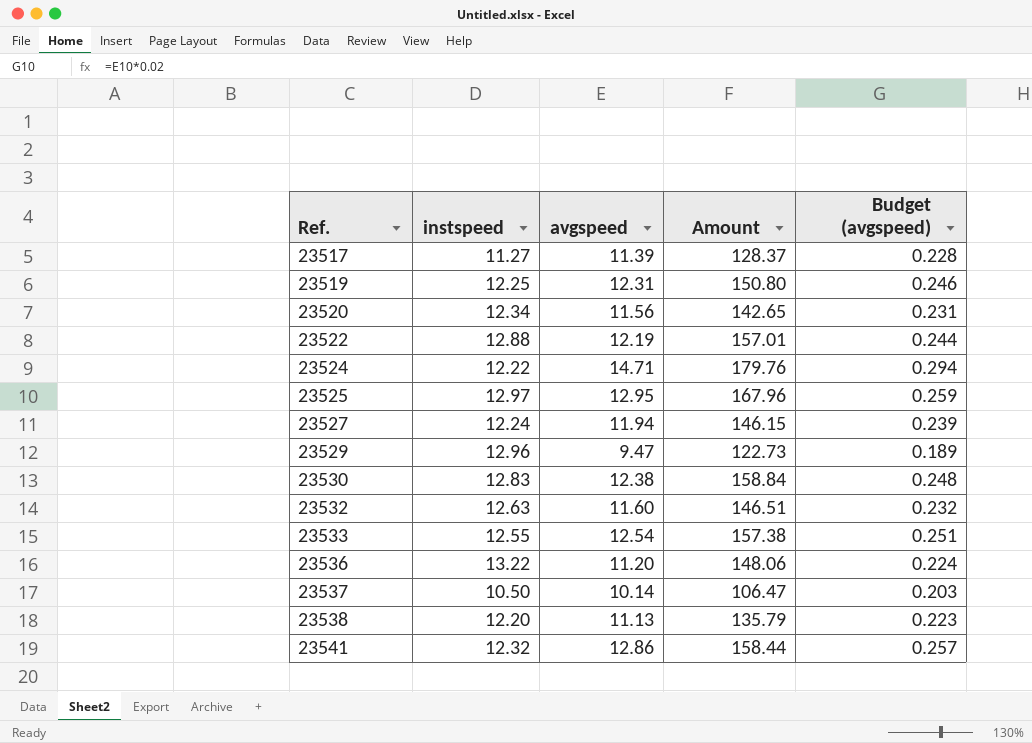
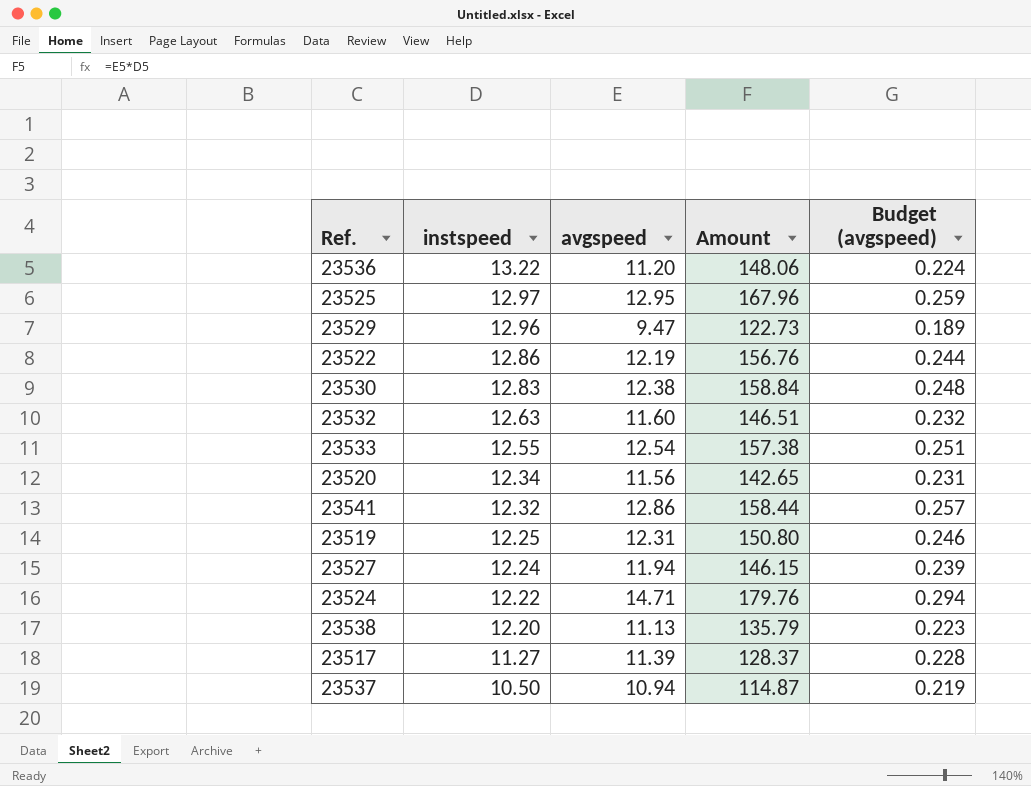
row order: Ref. ascending -> instspeed descending
23522 | instspeed: 12.88 -> 12.86
23522 | Amount: 157.01 -> 156.76
23537 | avgspeed: 10.14 -> 10.94
23537 | Amount: 106.47 -> 114.87
23537 | Budget (avgspeed): 0.203 -> 0.219

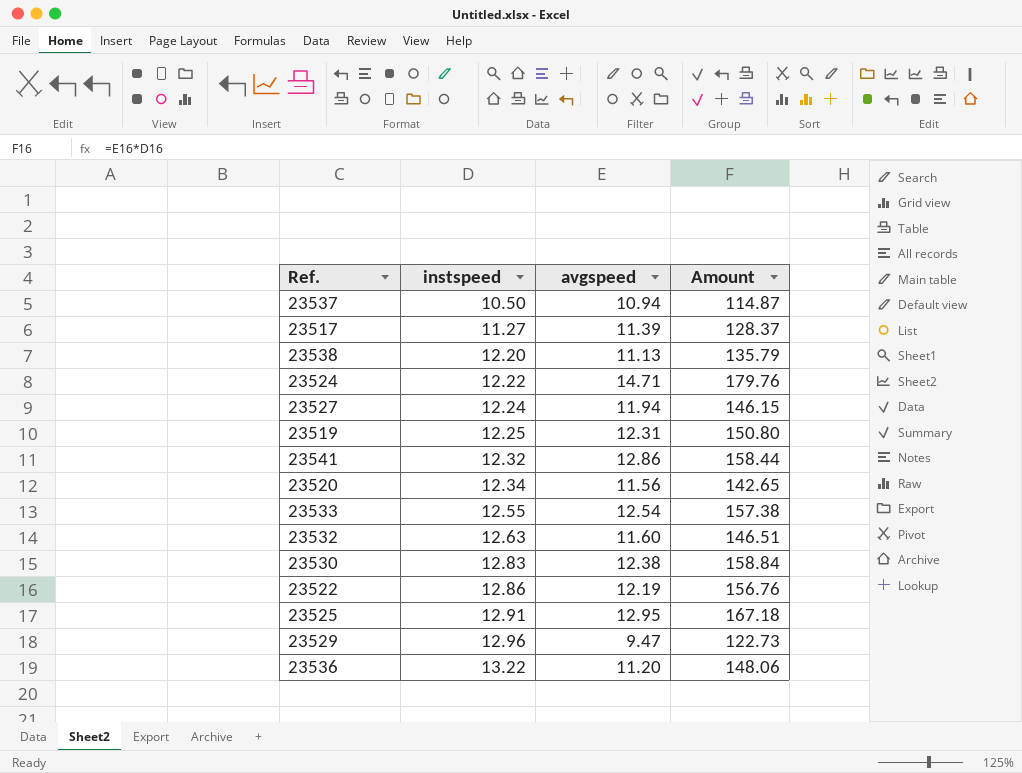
row order: instspeed descending -> instspeed ascending
column Budget (avgspeed) | formula: [avgspeed] * 0.02 -> none
23525 | instspeed: 12.97 -> 12.91
23525 | Amount: 167.96 -> 167.18

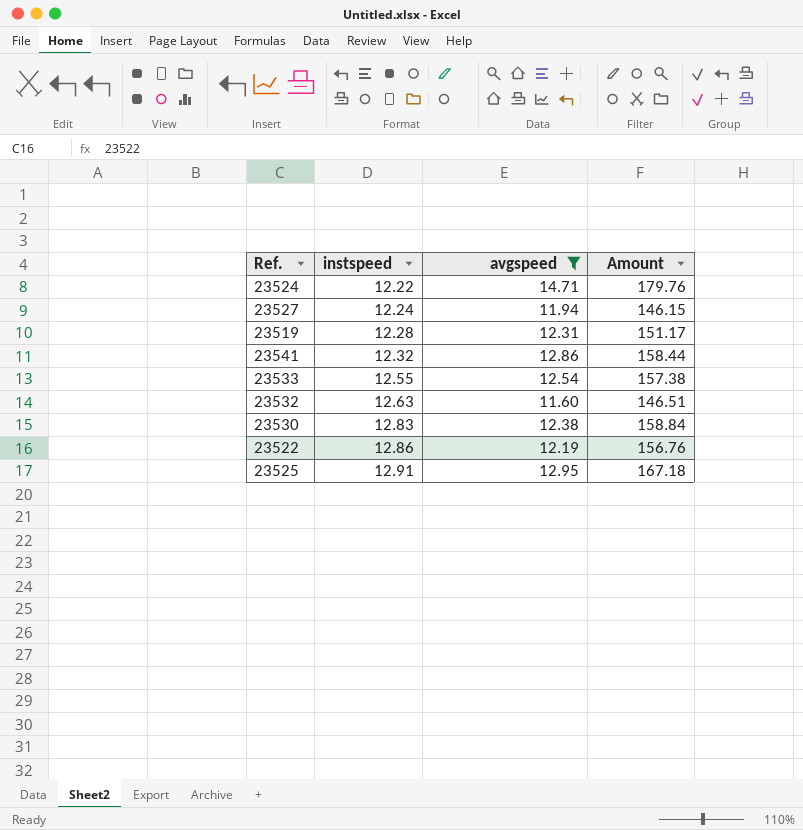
filter: none -> avgspeed >= 11.60
23519 | instspeed: 12.25 -> 12.28
23519 | Amount: 150.80 -> 151.17

